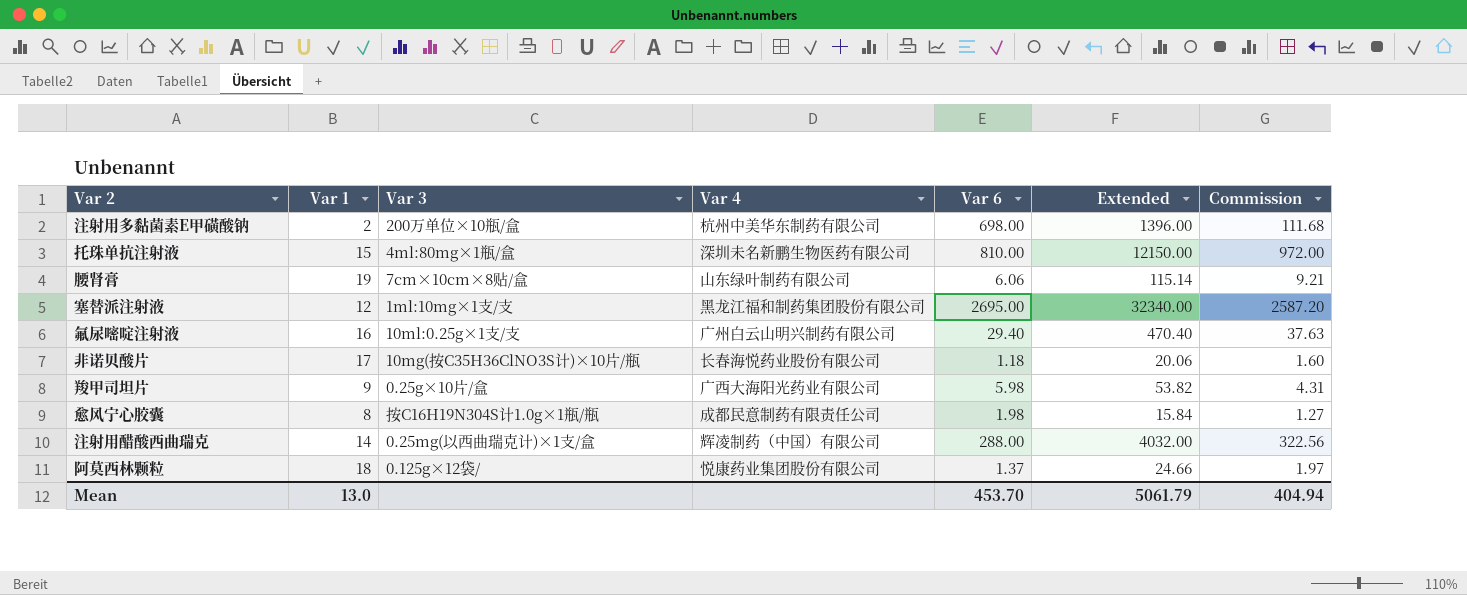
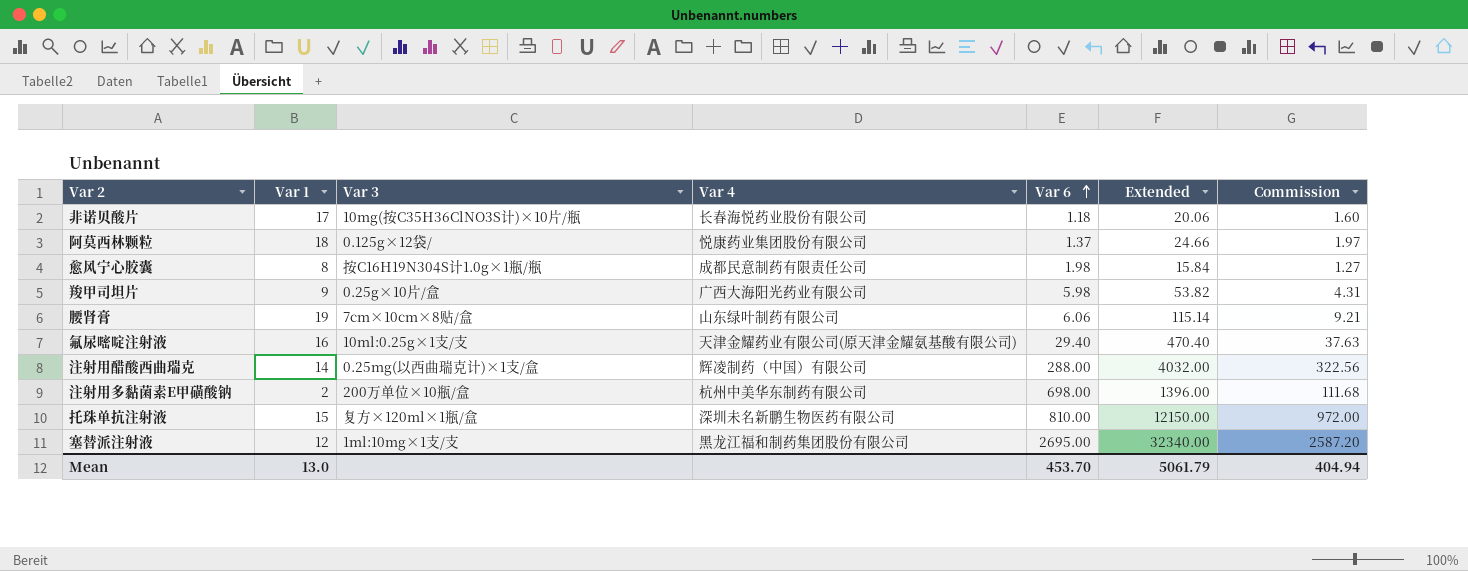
row order: none -> Var 6 ascending
氟尿嘧啶注射液 | Var 4: 广州白云山明兴制药有限公司 -> 天津金耀药业有限公司(原天津金耀氨基酸有限公司)
托珠单抗注射液 | Var 3: 4ml:80mg×1瓶/盒 -> 复方×120ml×1瓶/盒

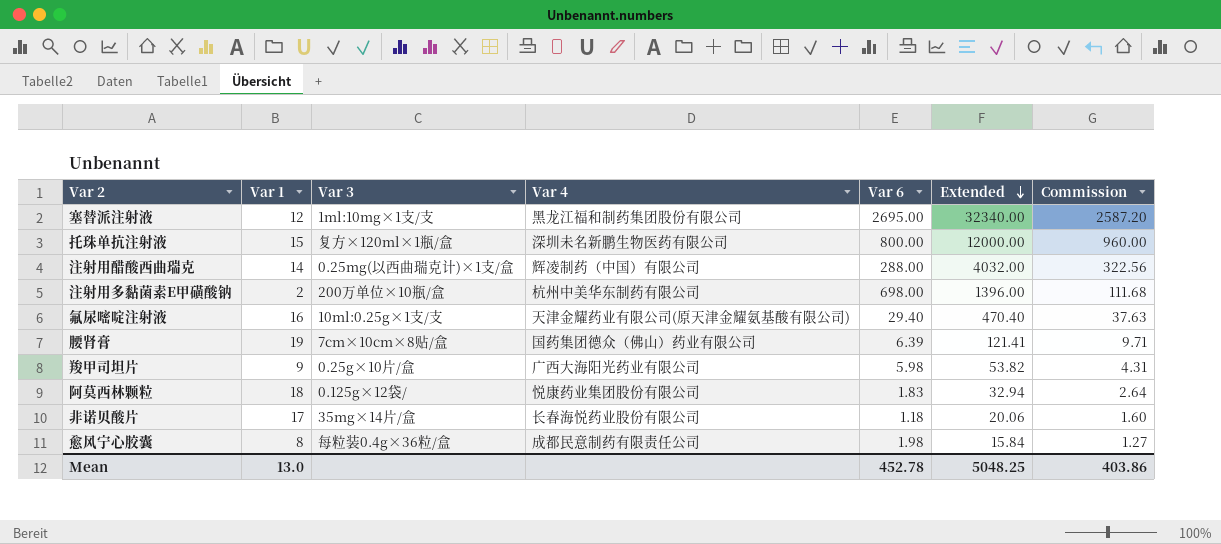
row order: Var 6 ascending -> Extended descending
托珠单抗注射液 | Var 6: 810.00 -> 800.00
托珠单抗注射液 | Extended: 12150.00 -> 12000.00
托珠单抗注射液 | Commission: 972.00 -> 960.00
腰肾膏 | Var 4: 山东绿叶制药有限公司 -> 国药集团德众（佛山）药业有限公司
腰肾膏 | Var 6: 6.06 -> 6.39
腰肾膏 | Extended: 115.14 -> 121.41
腰肾膏 | Commission: 9.21 -> 9.71
阿莫西林颗粒 | Var 6: 1.37 -> 1.83
阿莫西林颗粒 | Extended: 24.66 -> 32.94
阿莫西林颗粒 | Commission: 1.97 -> 2.64
非诺贝酸片 | Var 3: 10mg(按C35H36ClNO3S计)×10片/瓶 -> 35mg×14片/盒
愈风宁心胶囊 | Var 3: 按C16H19N304S计1.0g×1瓶/瓶 -> 每粒装0.4g×36粒/盒
Mean | Var 6: 453.70 -> 452.78
Mean | Extended: 5061.79 -> 5048.25
Mean | Commission: 404.94 -> 403.86

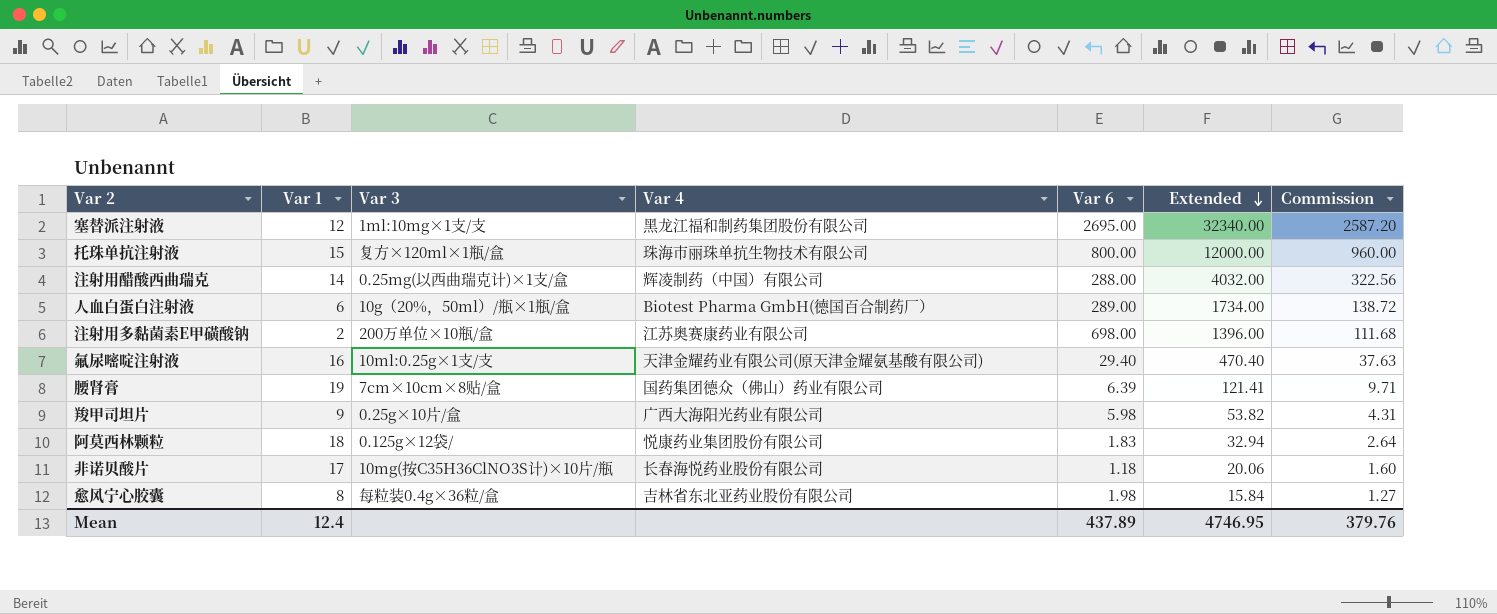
托珠单抗注射液 | Var 4: 深圳未名新鹏生物医药有限公司 -> 珠海市丽珠单抗生物技术有限公司
row 人血白蛋白注射液: none -> 6 | 10g（20%，50ml）/瓶×1瓶/盒 | Biotest Pharma GmbH(德国百合制药厂） | 289.00 | 1734.00 | 138.72
注射用多黏菌素E甲磺酸钠 | Var 4: 杭州中美华东制药有限公司 -> 江苏奥赛康药业有限公司
非诺贝酸片 | Var 3: 35mg×14片/盒 -> 10mg(按C35H36ClNO3S计)×10片/瓶
愈风宁心胶囊 | Var 4: 成都民意制药有限责任公司 -> 吉林省东北亚药业股份有限公司
Mean | Var 1: 13.0 -> 12.4
Mean | Var 6: 452.78 -> 437.89
Mean | Extended: 5048.25 -> 4746.95
Mean | Commission: 403.86 -> 379.76

